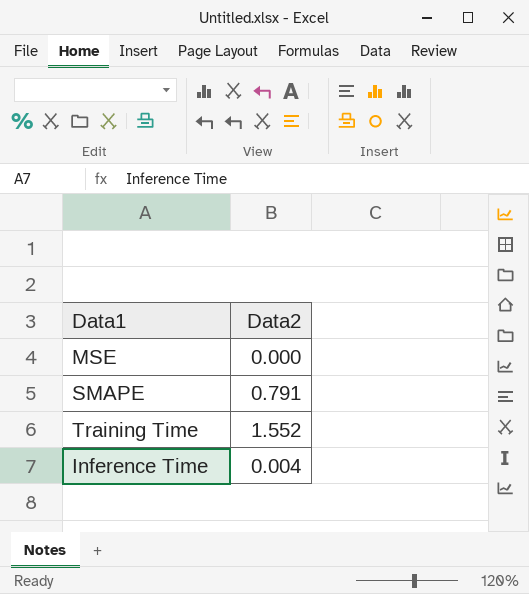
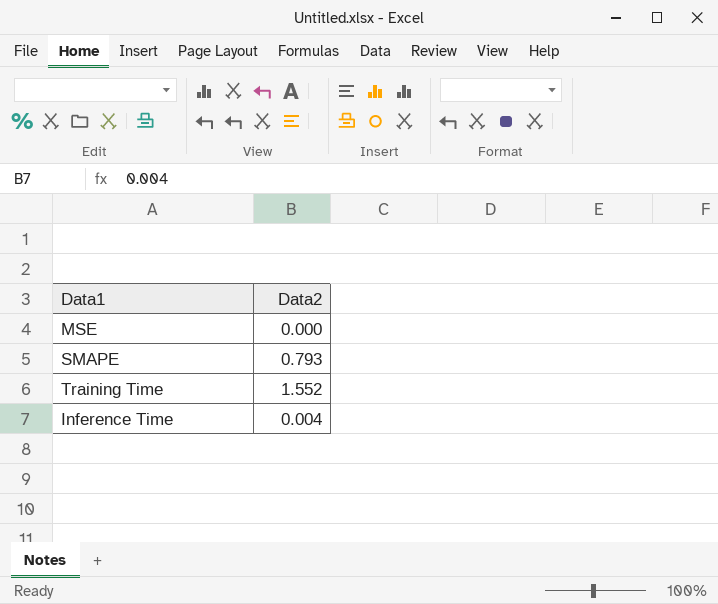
SMAPE | Data2: 0.791 -> 0.793

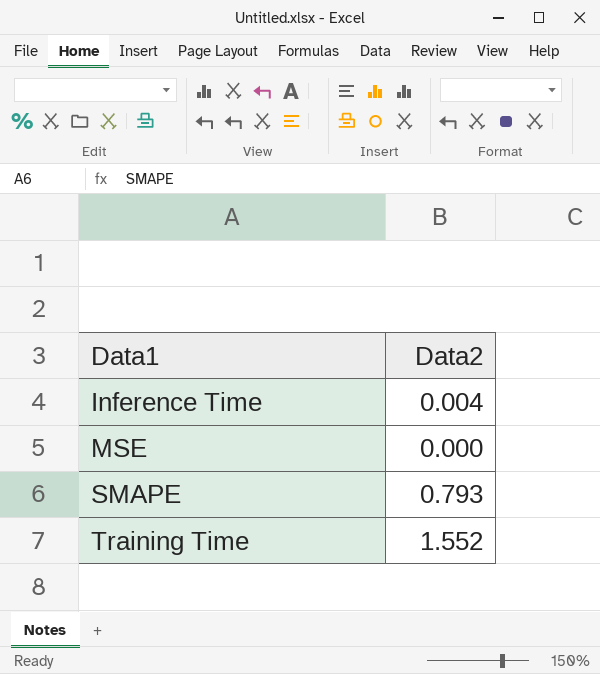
row order: none -> Data1 ascending

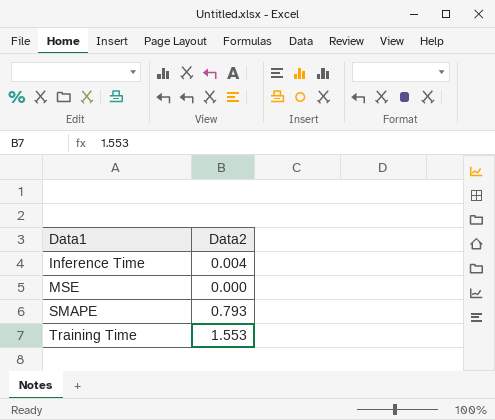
Training Time | Data2: 1.552 -> 1.553

